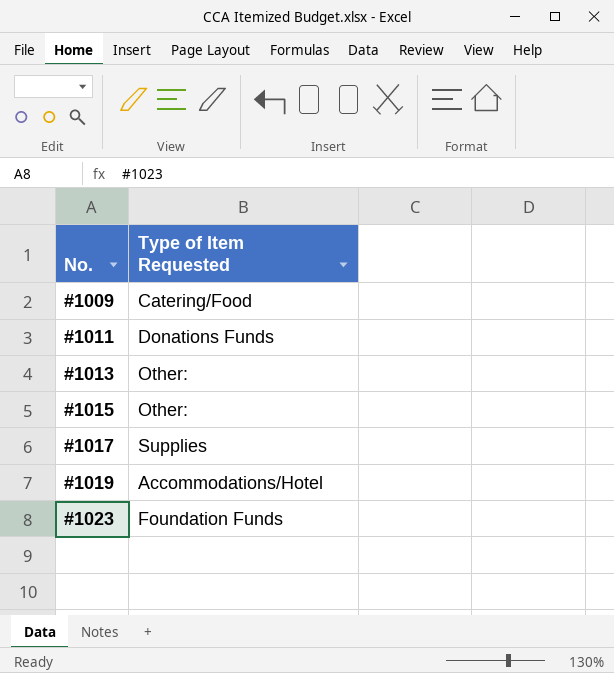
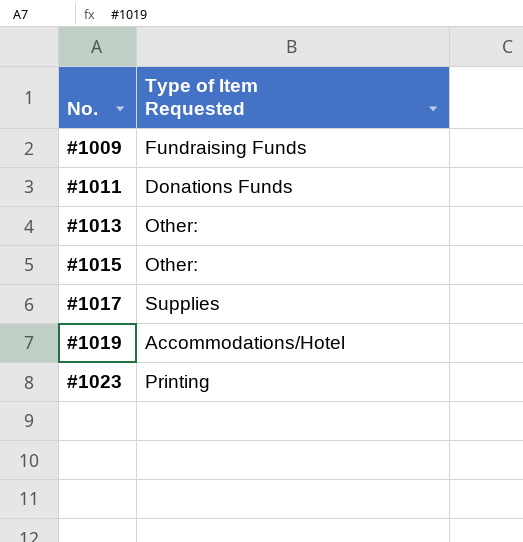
#1009 | Type of Item Requested: Catering/Food -> Fundraising Funds
#1023 | Type of Item Requested: Foundation Funds -> Printing

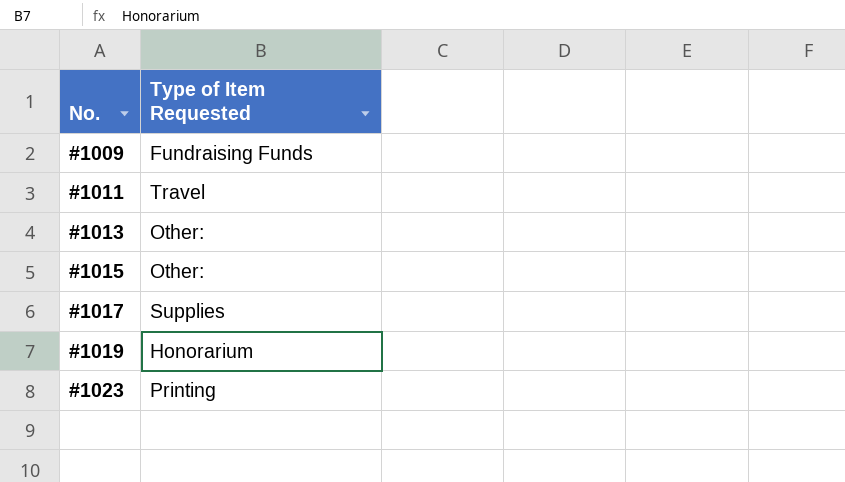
#1011 | Type of Item Requested: Donations Funds -> Travel
#1019 | Type of Item Requested: Accommodations/Hotel -> Honorarium

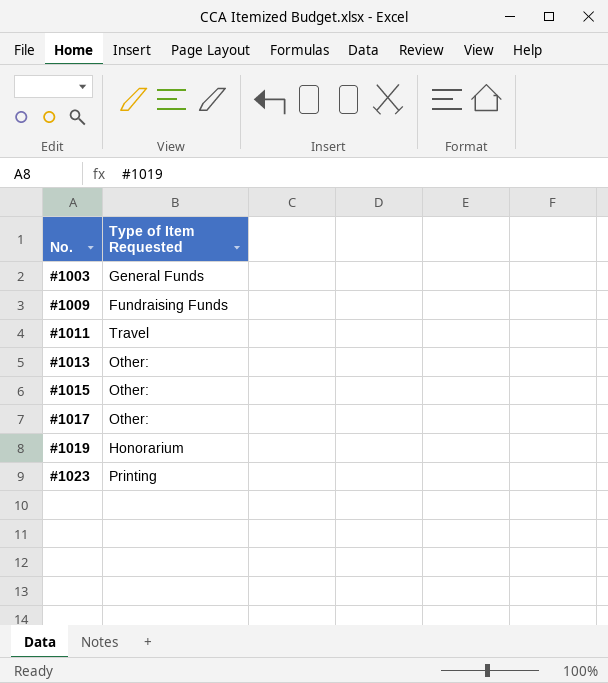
row #1003: none -> General Funds
#1017 | Type of Item Requested: Supplies -> Other:

